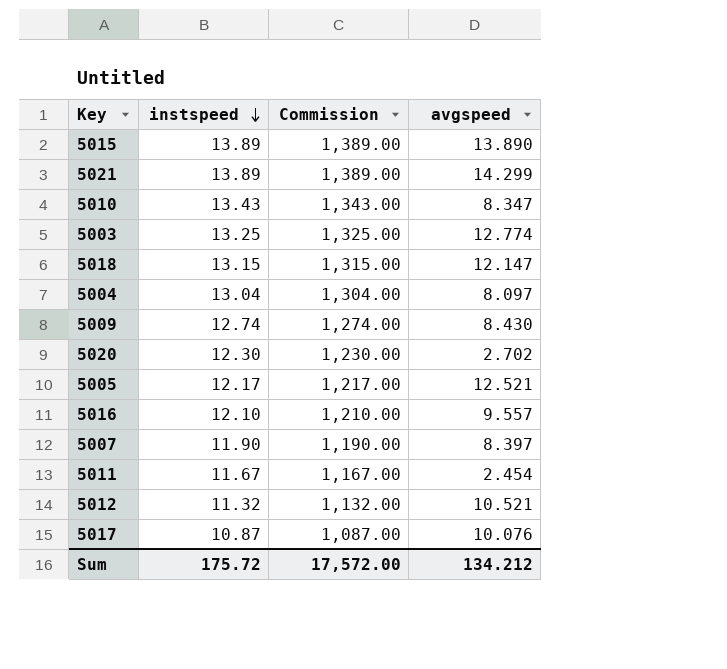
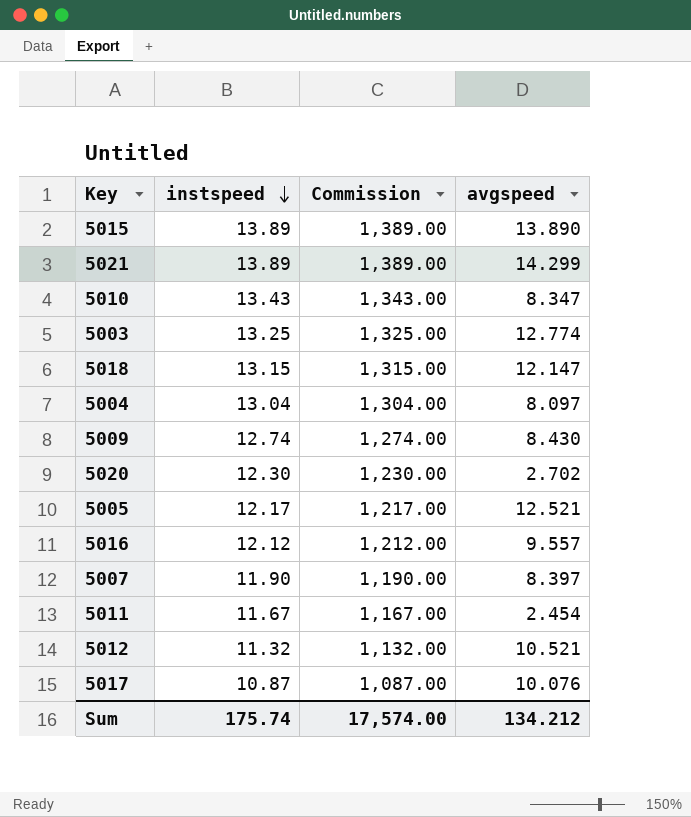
5016 | instspeed: 12.10 -> 12.12
5016 | Commission: 1,210.00 -> 1,212.00
Sum | instspeed: 175.72 -> 175.74
Sum | Commission: 17,572.00 -> 17,574.00

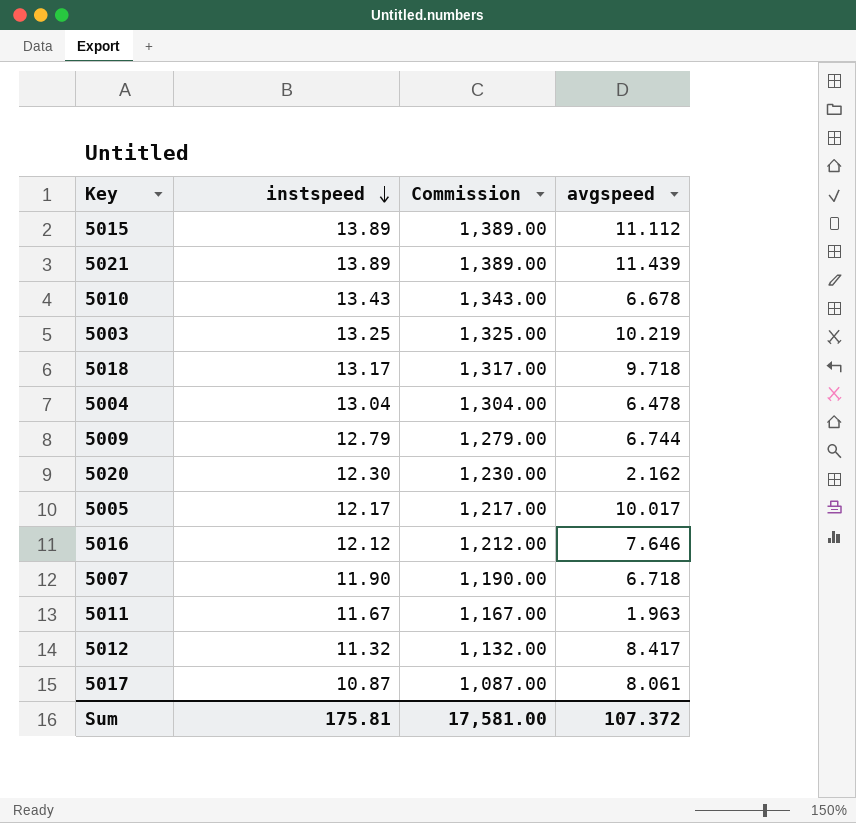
5015 | avgspeed: 13.890 -> 11.112
5021 | avgspeed: 14.299 -> 11.439
5010 | avgspeed: 8.347 -> 6.678
5003 | avgspeed: 12.774 -> 10.219
5018 | instspeed: 13.15 -> 13.17
5018 | Commission: 1,315.00 -> 1,317.00
5018 | avgspeed: 12.147 -> 9.718
5004 | avgspeed: 8.097 -> 6.478
5009 | instspeed: 12.74 -> 12.79
5009 | Commission: 1,274.00 -> 1,279.00
5009 | avgspeed: 8.430 -> 6.744
5020 | avgspeed: 2.702 -> 2.162
5005 | avgspeed: 12.521 -> 10.017
5016 | avgspeed: 9.557 -> 7.646
5007 | avgspeed: 8.397 -> 6.718
5011 | avgspeed: 2.454 -> 1.963
5012 | avgspeed: 10.521 -> 8.417
5017 | avgspeed: 10.076 -> 8.061
Sum | instspeed: 175.74 -> 175.81
Sum | Commission: 17,574.00 -> 17,581.00
Sum | avgspeed: 134.212 -> 107.372

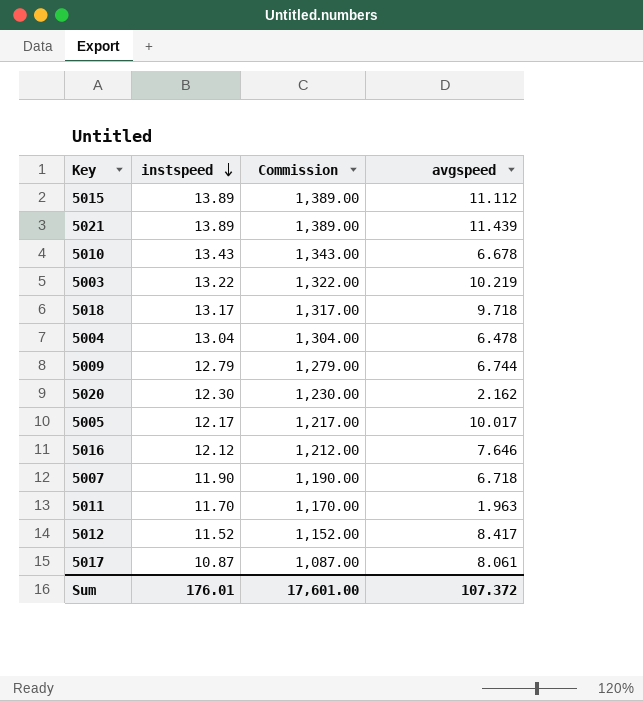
5003 | instspeed: 13.25 -> 13.22
5003 | Commission: 1,325.00 -> 1,322.00
5011 | instspeed: 11.67 -> 11.70
5011 | Commission: 1,167.00 -> 1,170.00
5012 | instspeed: 11.32 -> 11.52
5012 | Commission: 1,132.00 -> 1,152.00
Sum | instspeed: 175.81 -> 176.01
Sum | Commission: 17,581.00 -> 17,601.00

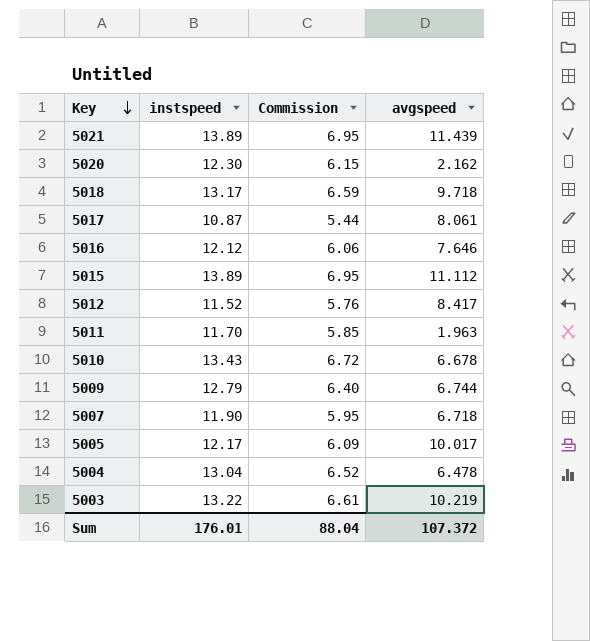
row order: instspeed descending -> Key descending
column Commission | formula: [instspeed] * 100 -> [instspeed] * 0.5
Sum | Commission: 17,601.00 -> 88.04

